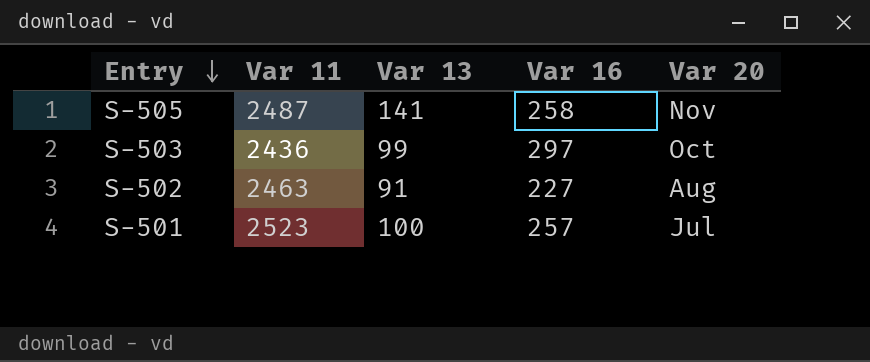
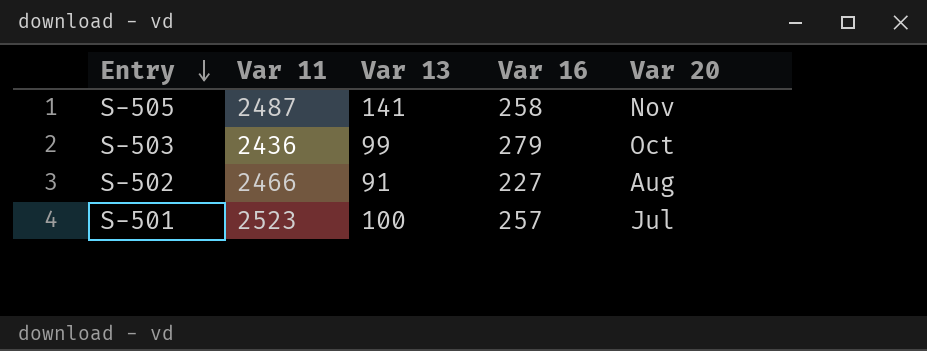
S-503 | Var 16: 297 -> 279
S-502 | Var 11: 2463 -> 2466

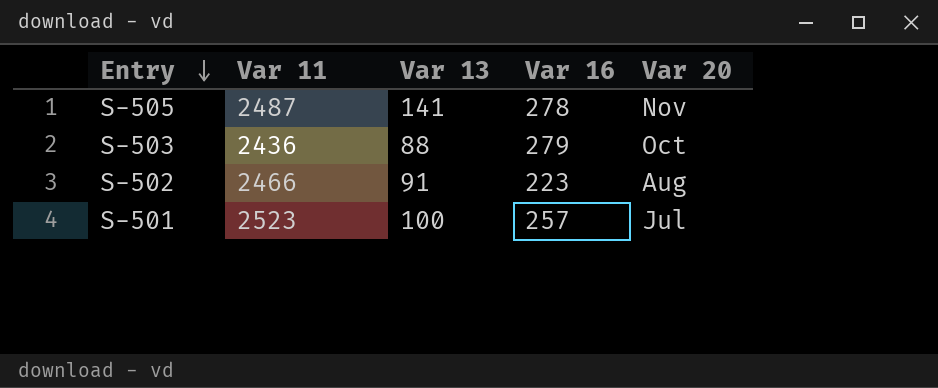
S-505 | Var 16: 258 -> 278
S-503 | Var 13: 99 -> 88
S-502 | Var 16: 227 -> 223

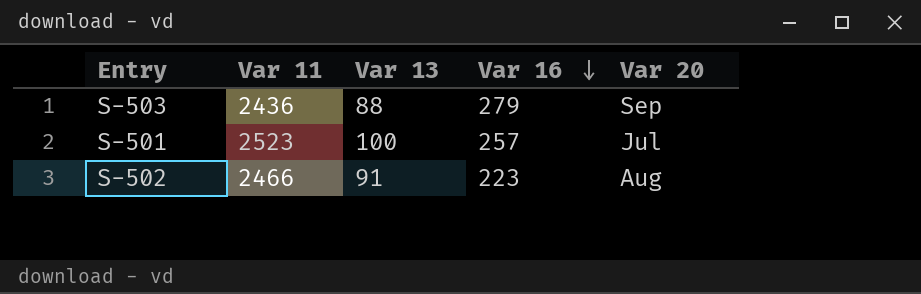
row order: Entry descending -> Var 16 descending
row S-505: 2487 | 141 | 278 | Nov -> none
S-503 | Var 20: Oct -> Sep

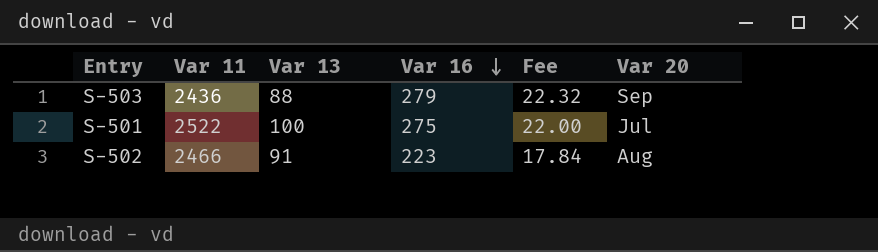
column Fee | formula: none -> [Var 16] * 0.08
S-501 | Var 11: 2523 -> 2522
S-501 | Var 16: 257 -> 275

